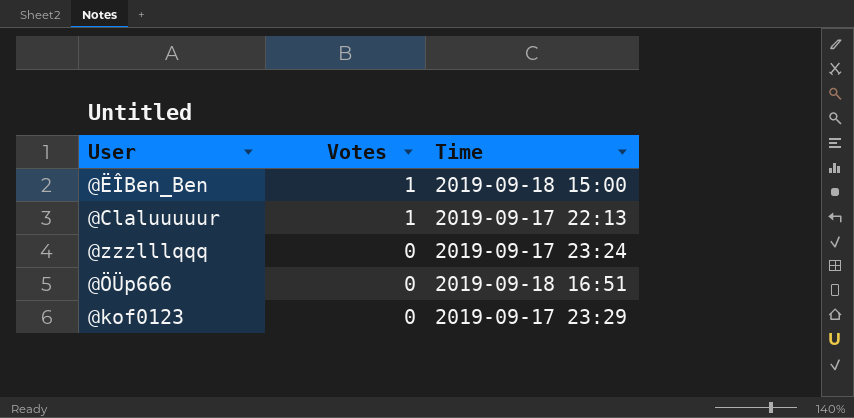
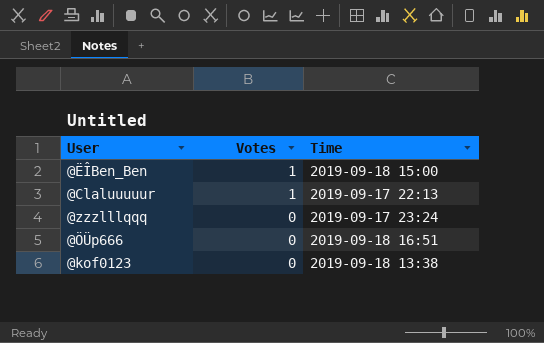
@kof0123 | Time: 2019-09-17 23:29 -> 2019-09-18 13:38

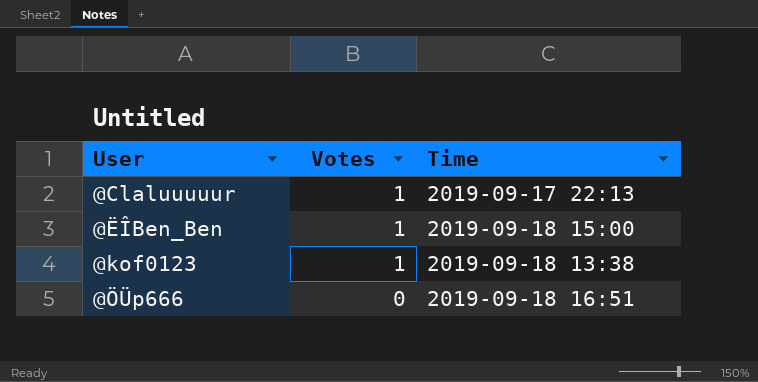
row order: Votes descending -> User ascending
row @zzzlllqqq: 0 | 2019-09-17 23:24 -> none
@kof0123 | Votes: 0 -> 1

